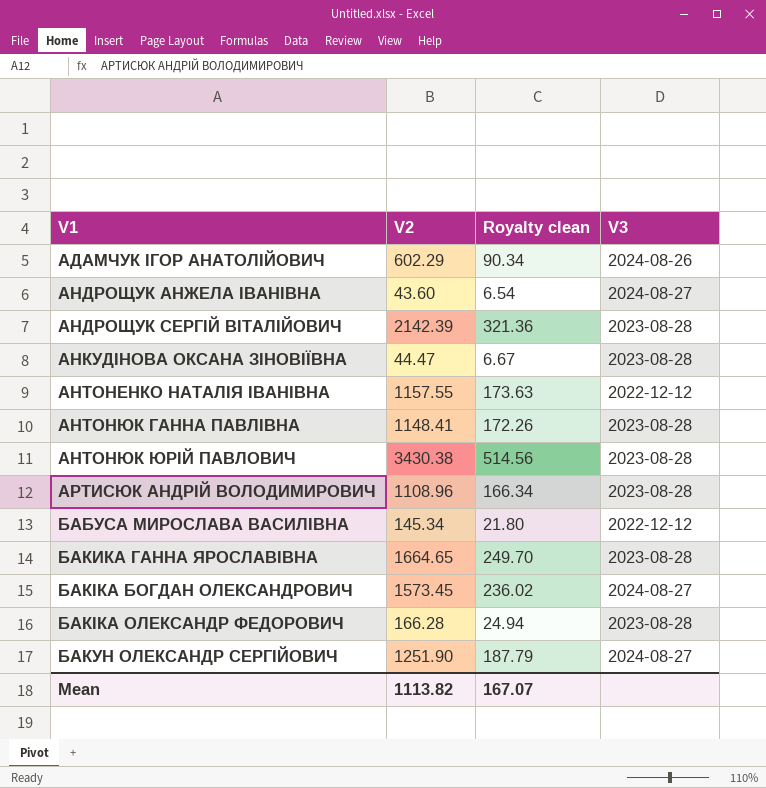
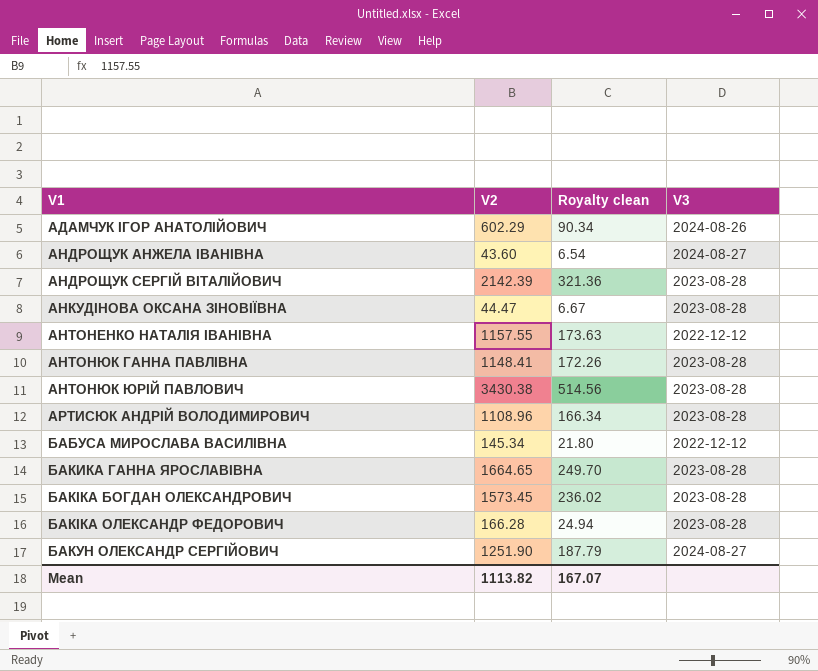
БАКІКА БОГДАН ОЛЕКСАНДРОВИЧ | V3: 2024-08-27 -> 2023-08-28

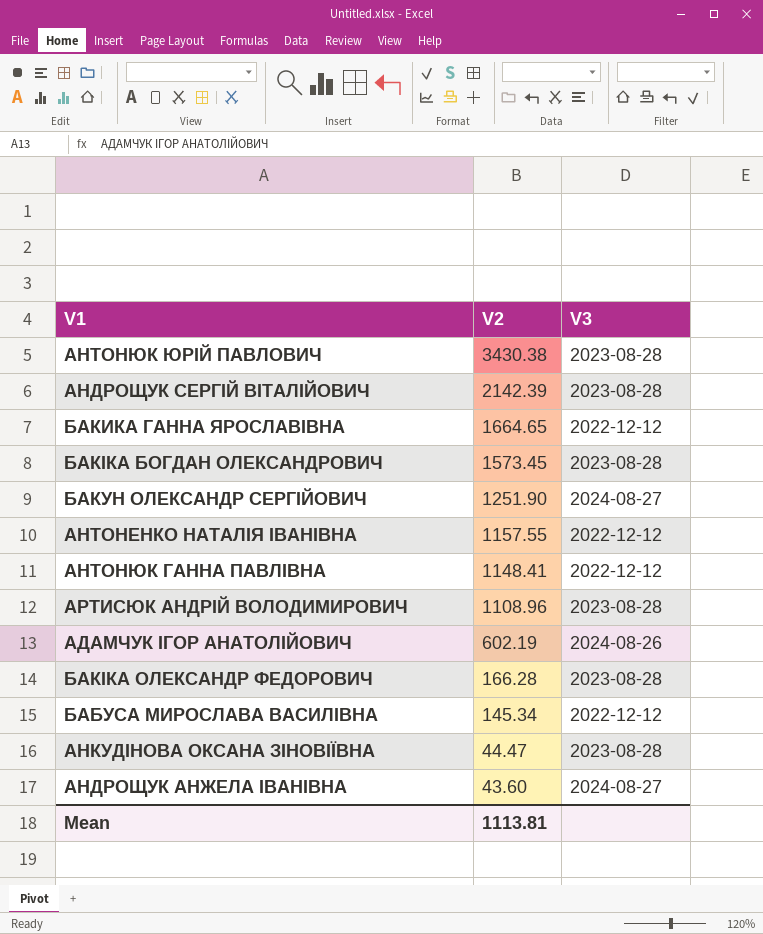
row order: none -> V2 descending
column Royalty clean | formula: [V2] * 0.15 -> none
БАКИКА ГАННА ЯРОСЛАВІВНА | V3: 2023-08-28 -> 2022-12-12
АНТОНЮК ГАННА ПАВЛІВНА | V3: 2023-08-28 -> 2022-12-12
АДАМЧУК ІГОР АНАТОЛІЙОВИЧ | V2: 602.29 -> 602.19
Mean | V2: 1113.82 -> 1113.81

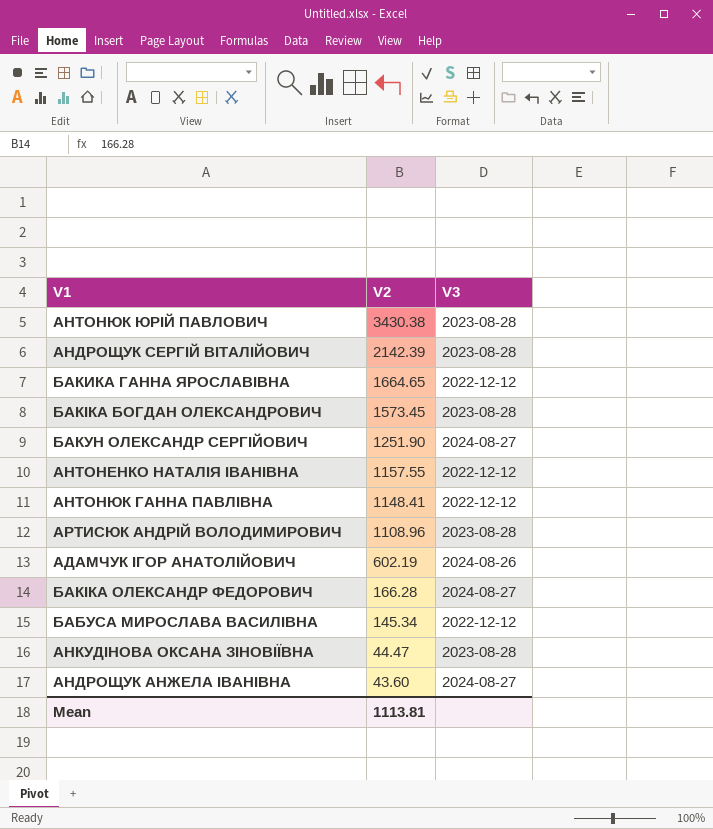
БАКІКА ОЛЕКСАНДР ФЕДОРОВИЧ | V3: 2023-08-28 -> 2024-08-27

